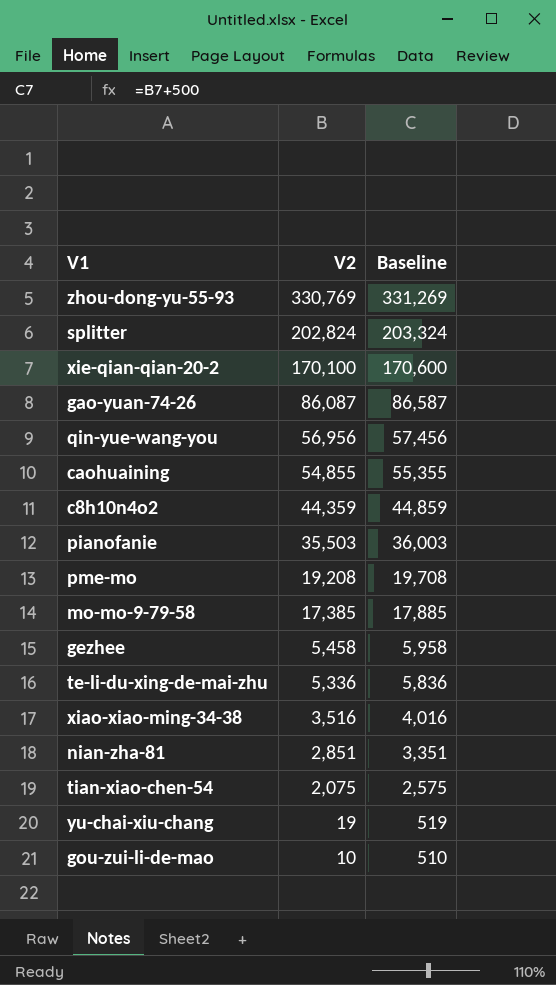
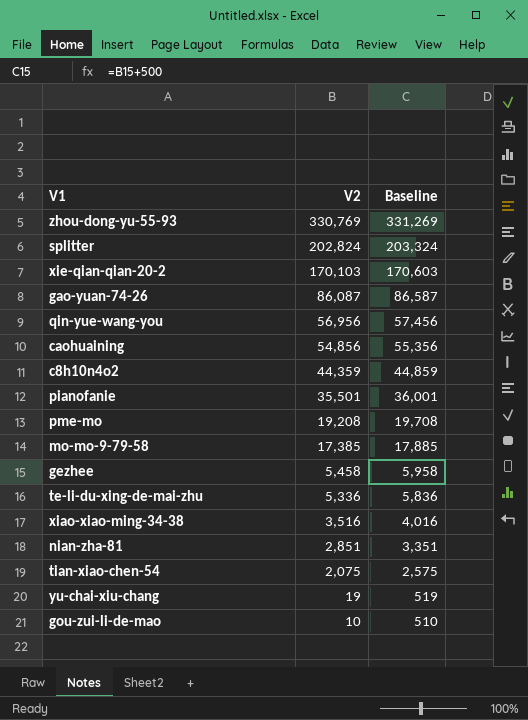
xie-qian-qian-20-2 | V2: 170,100 -> 170,103
xie-qian-qian-20-2 | Baseline: 170,600 -> 170,603
caohuaining | V2: 54,855 -> 54,856
caohuaining | Baseline: 55,355 -> 55,356
pianofanie | V2: 35,503 -> 35,501
pianofanie | Baseline: 36,003 -> 36,001

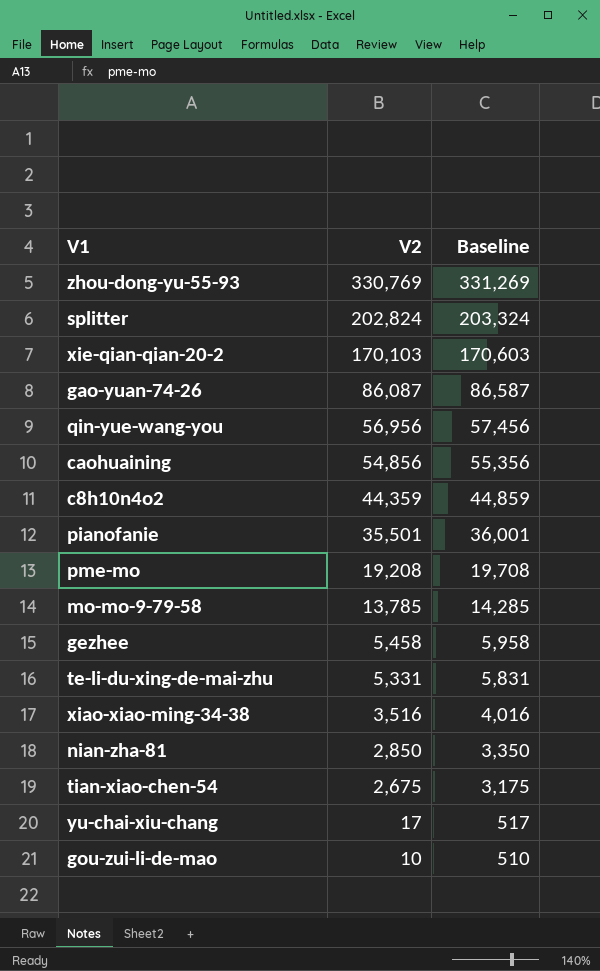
mo-mo-9-79-58 | V2: 17,385 -> 13,785
mo-mo-9-79-58 | Baseline: 17,885 -> 14,285
te-li-du-xing-de-mai-zhu | V2: 5,336 -> 5,331
te-li-du-xing-de-mai-zhu | Baseline: 5,836 -> 5,831
nian-zha-81 | V2: 2,851 -> 2,850
nian-zha-81 | Baseline: 3,351 -> 3,350
tian-xiao-chen-54 | V2: 2,075 -> 2,675
tian-xiao-chen-54 | Baseline: 2,575 -> 3,175
yu-chai-xiu-chang | V2: 19 -> 17
yu-chai-xiu-chang | Baseline: 519 -> 517

